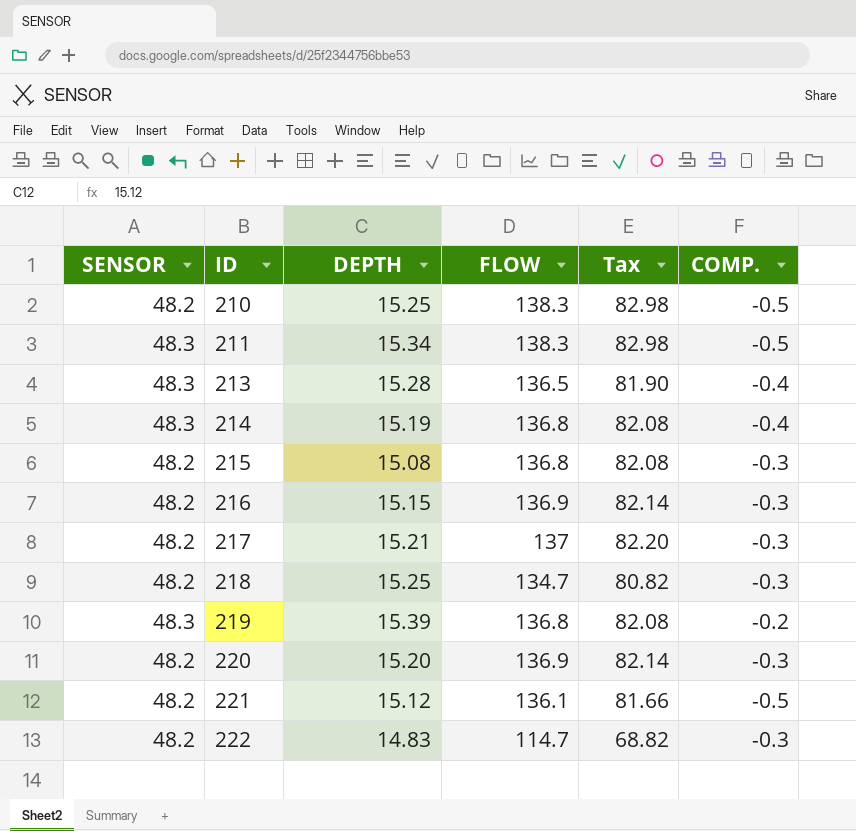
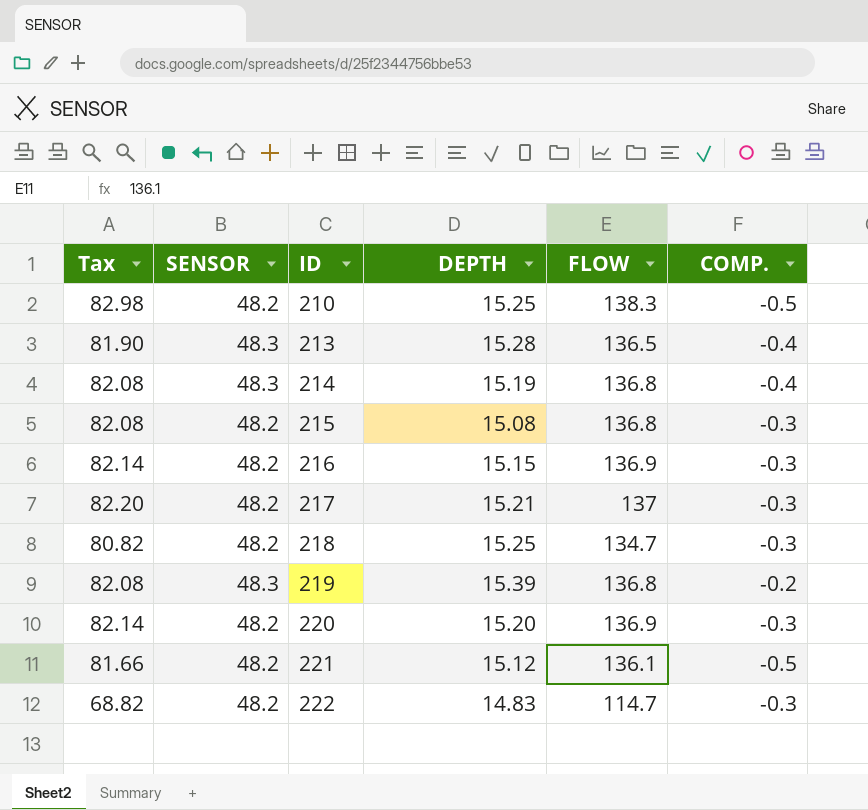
column Tax | position: 5 -> 1
row 211: 48.3 | 15.34 | 138.3 | 82.98 | -0.5 -> none

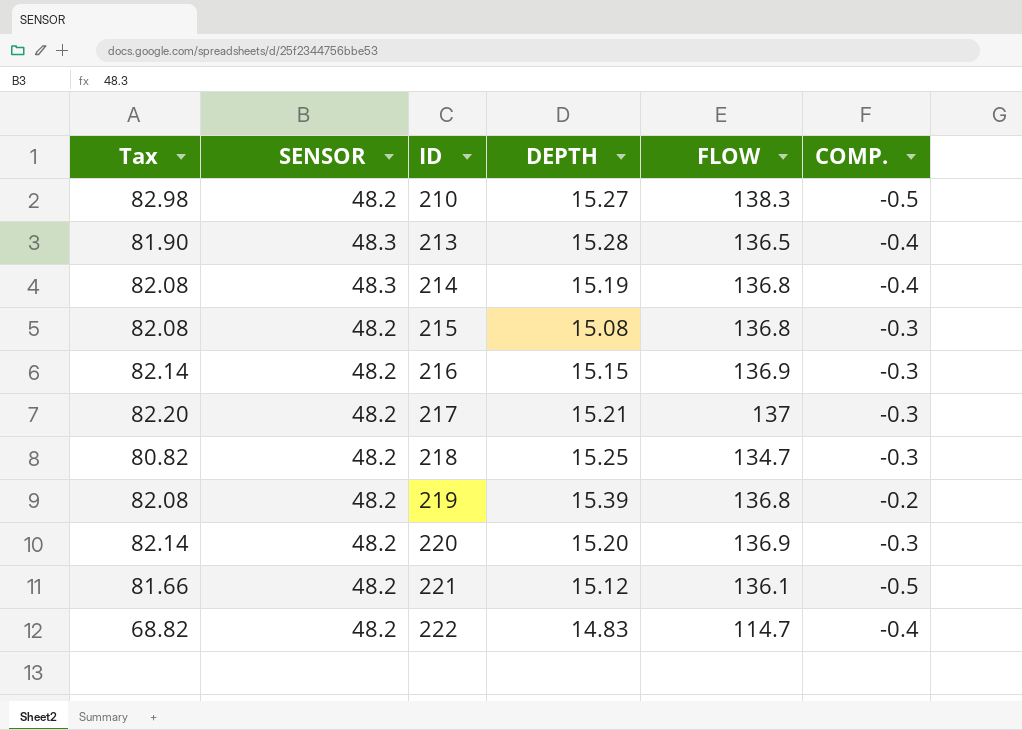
210 | DEPTH: 15.25 -> 15.27
219 | SENSOR: 48.3 -> 48.2
222 | COMP.: -0.3 -> -0.4

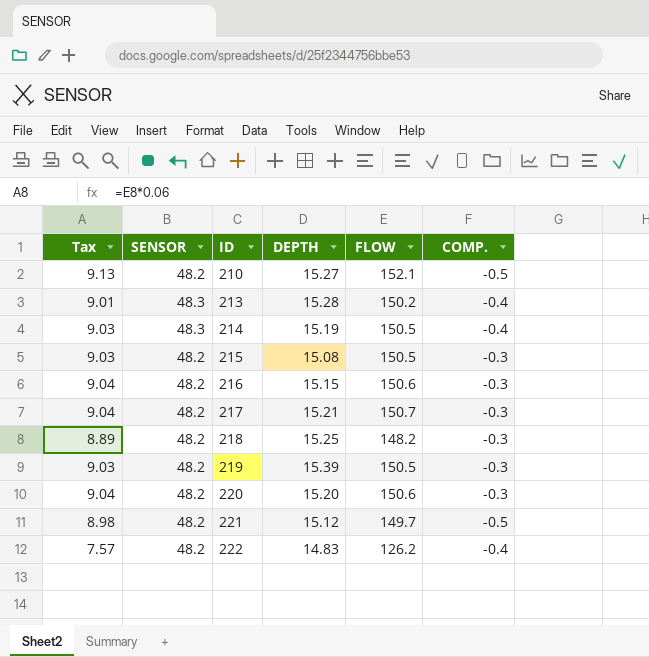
column Tax | formula: [FLOW] * 0.6 -> [FLOW] * 0.06
210 | FLOW: 138.3 -> 152.1
213 | FLOW: 136.5 -> 150.2
214 | FLOW: 136.8 -> 150.5
215 | FLOW: 136.8 -> 150.5
216 | FLOW: 136.9 -> 150.6
217 | FLOW: 137 -> 150.7
218 | FLOW: 134.7 -> 148.2
219 | FLOW: 136.8 -> 150.5
219 | COMP.: -0.2 -> -0.3
220 | FLOW: 136.9 -> 150.6
221 | FLOW: 136.1 -> 149.7
222 | FLOW: 114.7 -> 126.2

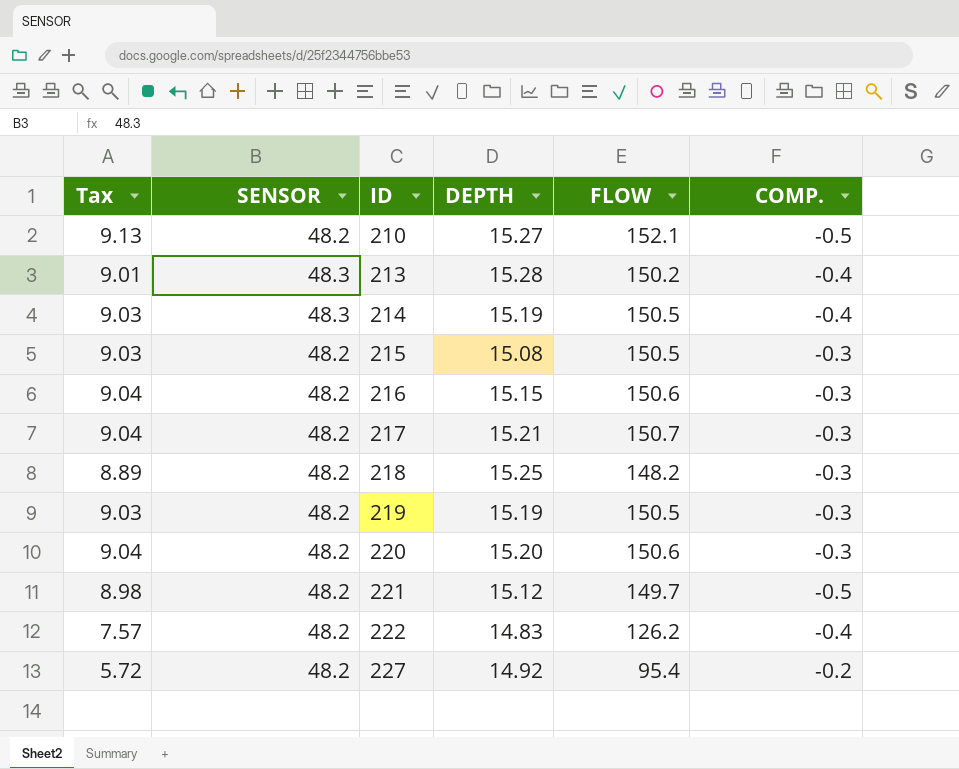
219 | DEPTH: 15.39 -> 15.19
row 227: none -> 5.72 | 48.2 | 14.92 | 95.4 | -0.2

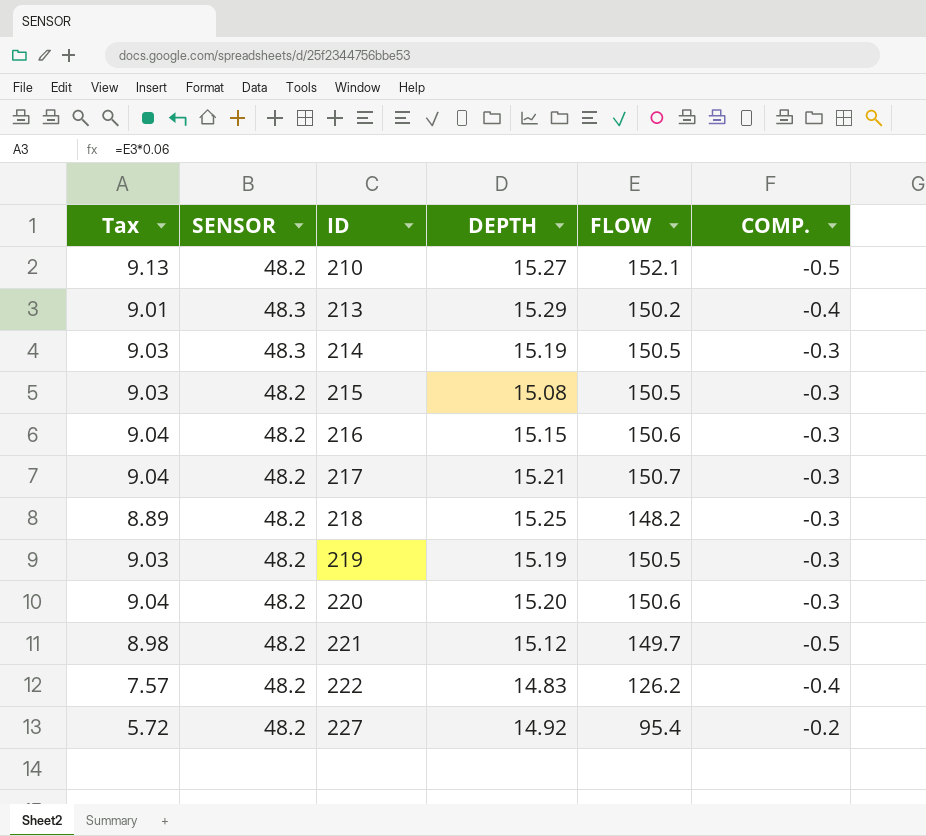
213 | DEPTH: 15.28 -> 15.29
214 | COMP.: -0.4 -> -0.3

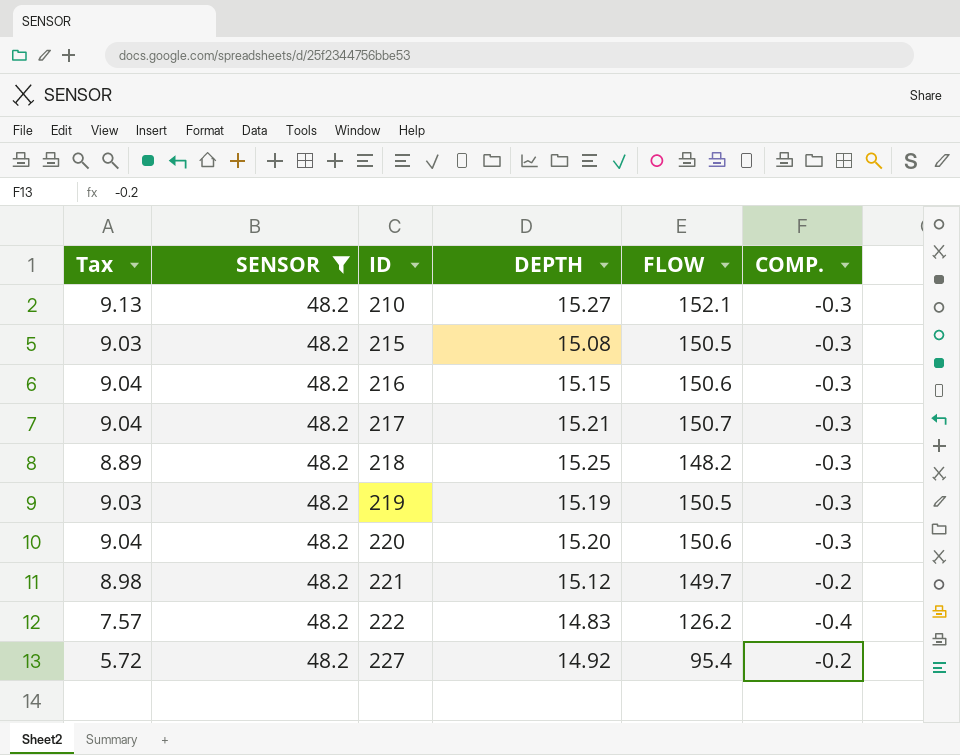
filter: none -> SENSOR = 48.2
210 | COMP.: -0.5 -> -0.3
221 | COMP.: -0.5 -> -0.2

